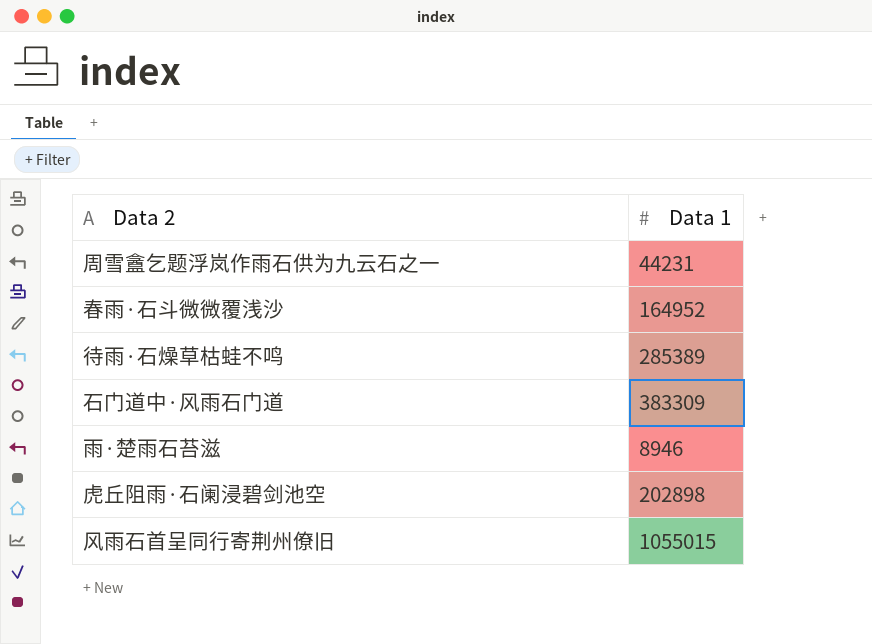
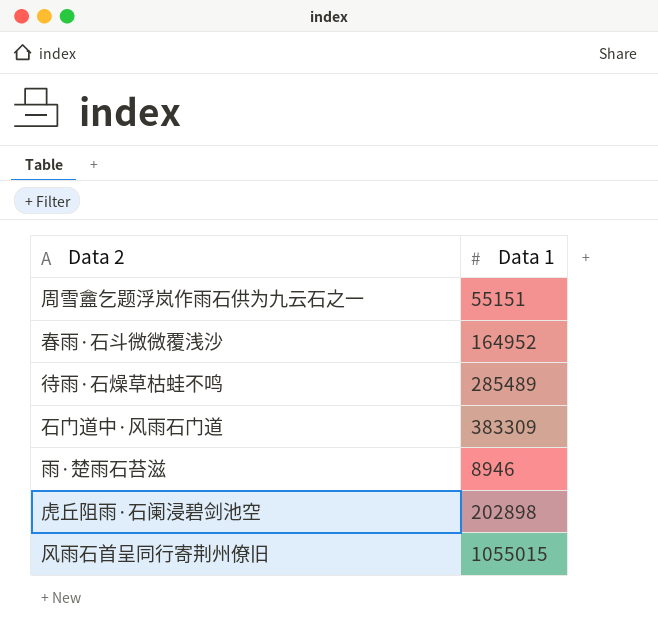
周雪盦乞题浮岚作雨石供为九云石之一 | Data 1: 44231 -> 55151
待雨·石燥草枯蛙不鸣 | Data 1: 285389 -> 285489

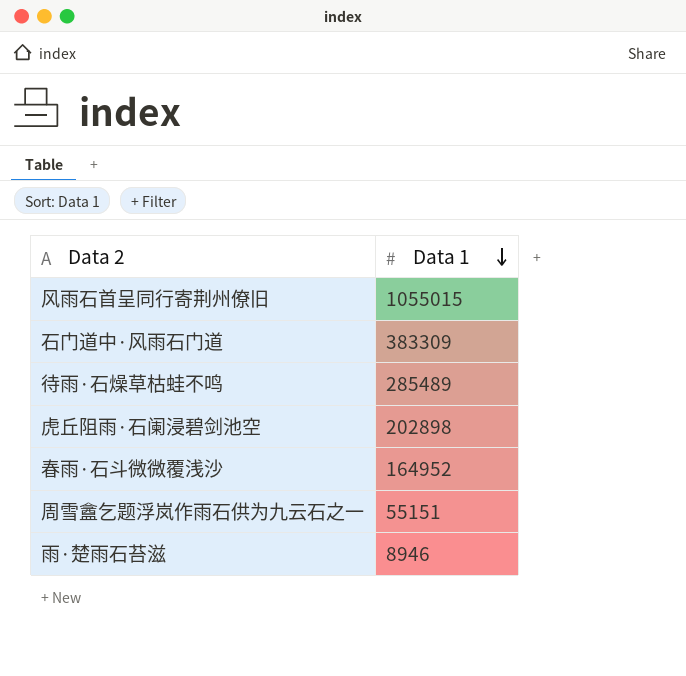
row order: none -> Data 1 descending

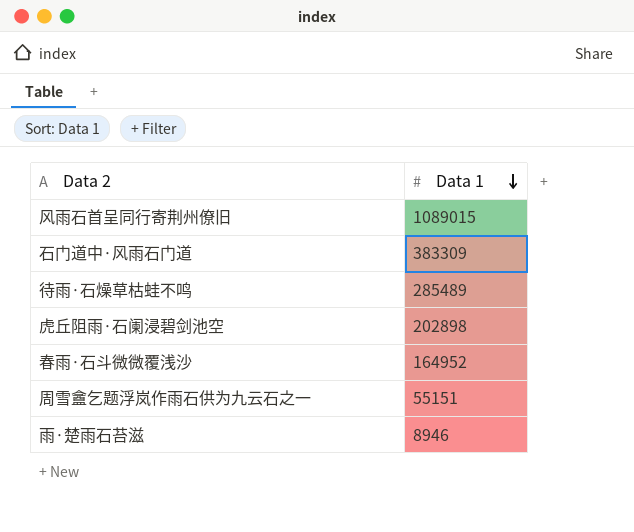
风雨石首呈同行寄荆州僚旧 | Data 1: 1055015 -> 1089015

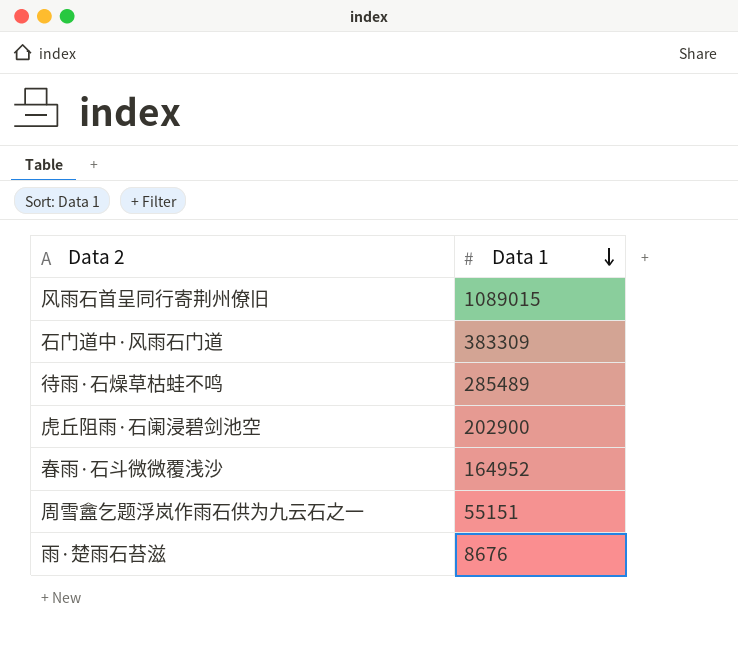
虎丘阻雨·石阑浸碧剑池空 | Data 1: 202898 -> 202900
雨·楚雨石苔滋 | Data 1: 8946 -> 8676

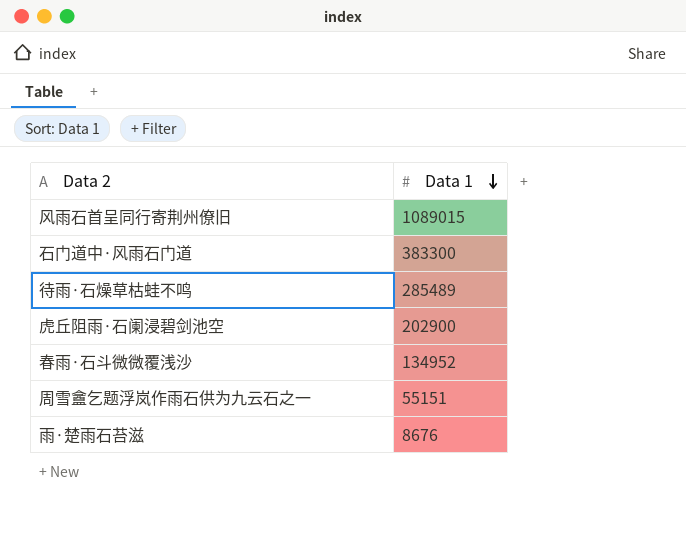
石门道中·风雨石门道 | Data 1: 383309 -> 383300
春雨·石斗微微覆浅沙 | Data 1: 164952 -> 134952

